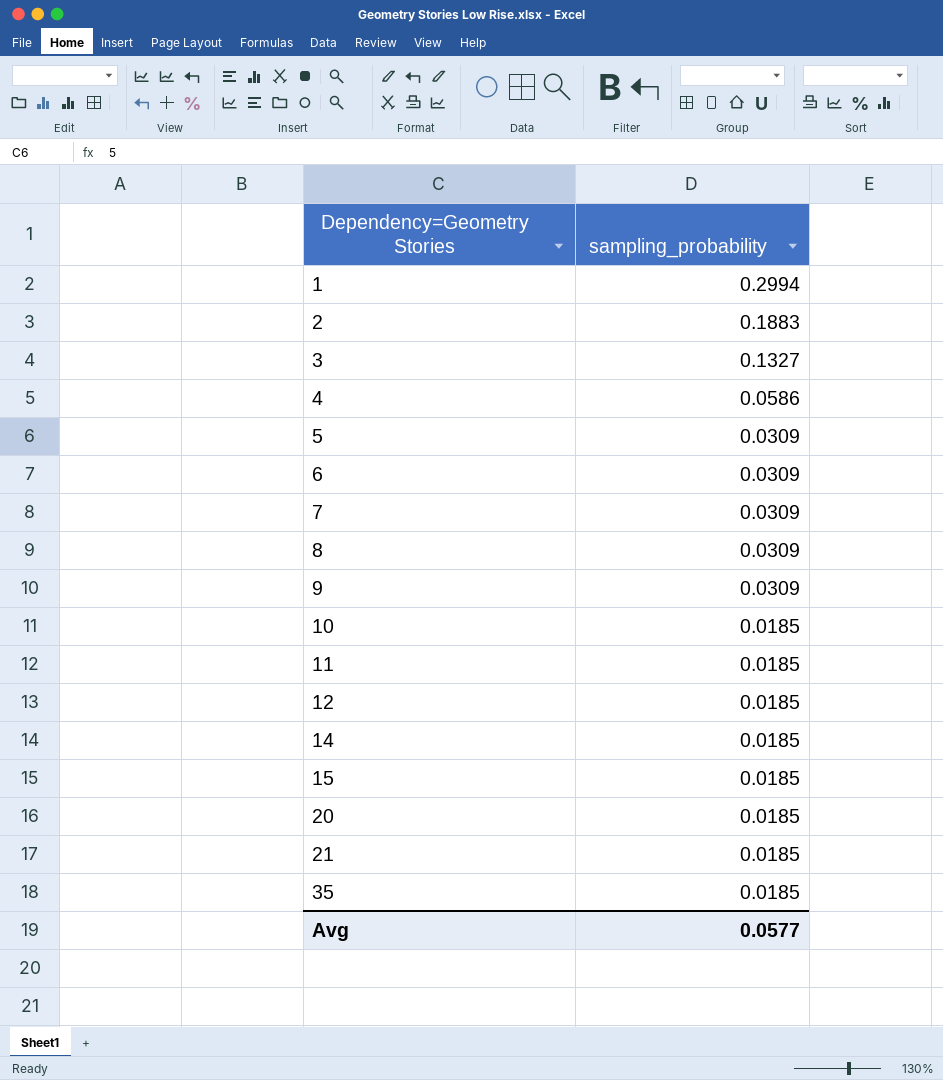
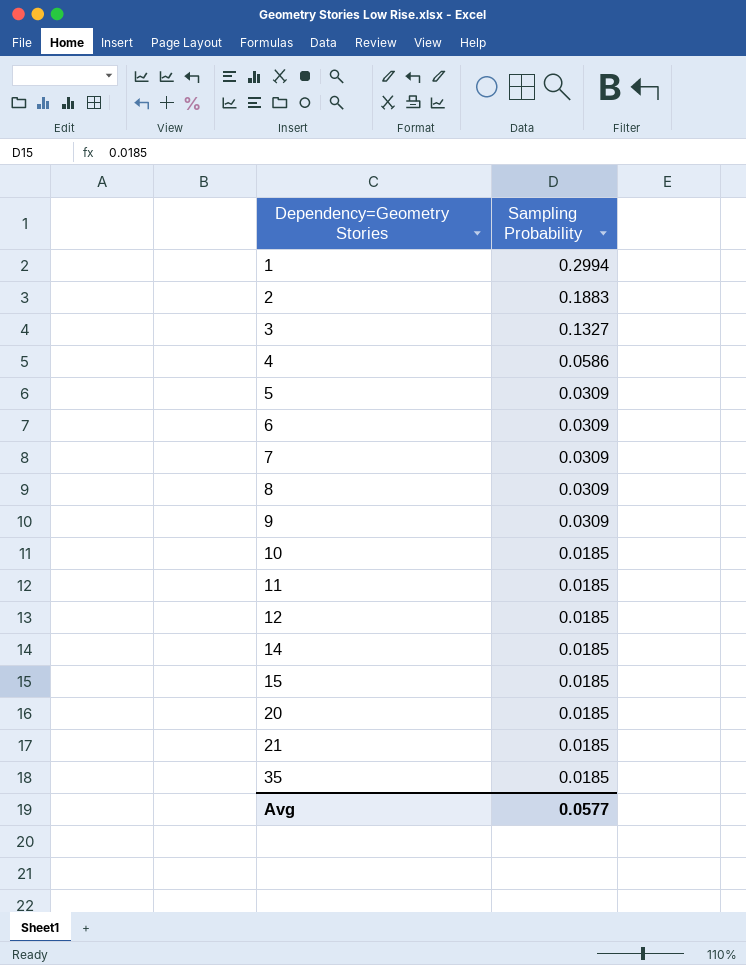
column name: sampling_probability -> Sampling Probability

